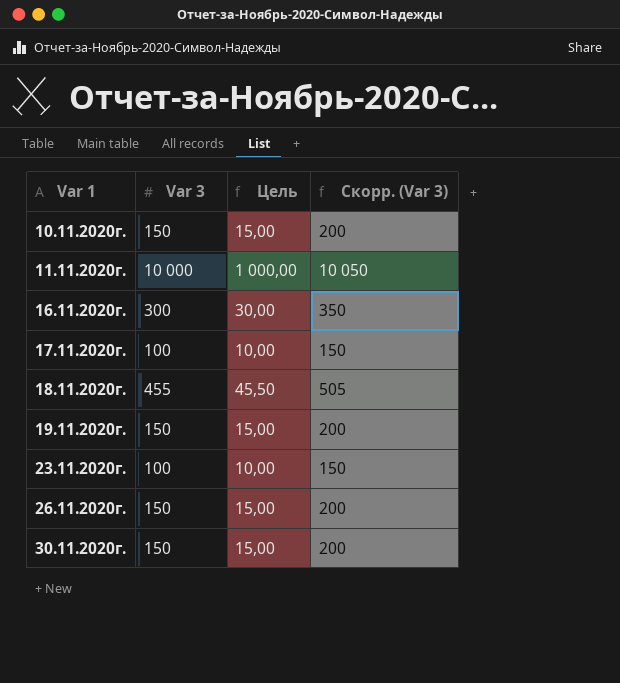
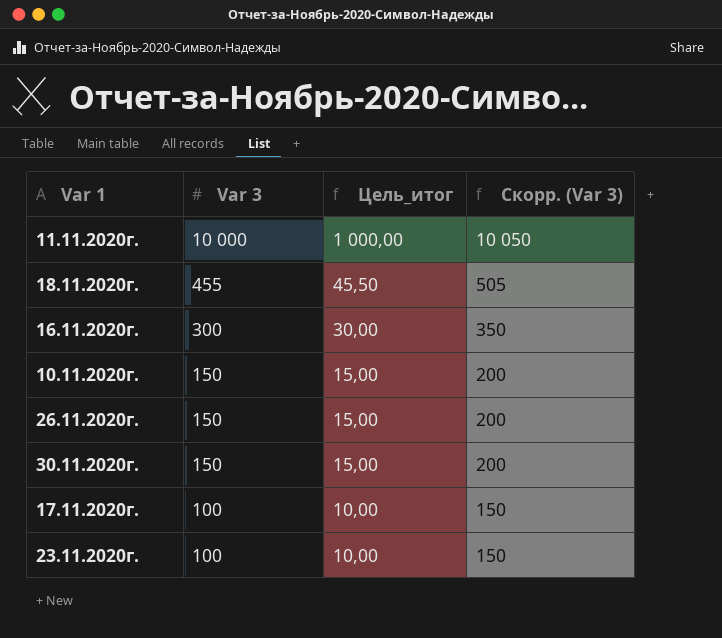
row order: Var 1 ascending -> Var 3 descending
column name: Цель -> Цель_итог
row 19.11.2020г.: 150 | 15,00 | 200 -> none

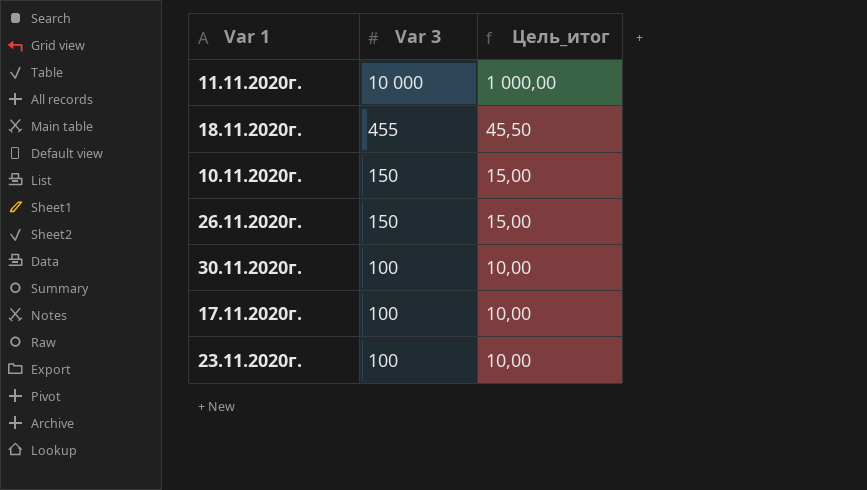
column Скорр. (Var 3) | formula: [Var 3] + 50 -> none
row 16.11.2020г.: 300 | 30,00 | 350 -> none
30.11.2020г. | Var 3: 150 -> 100
30.11.2020г. | Цель_итог: 15,00 -> 10,00

